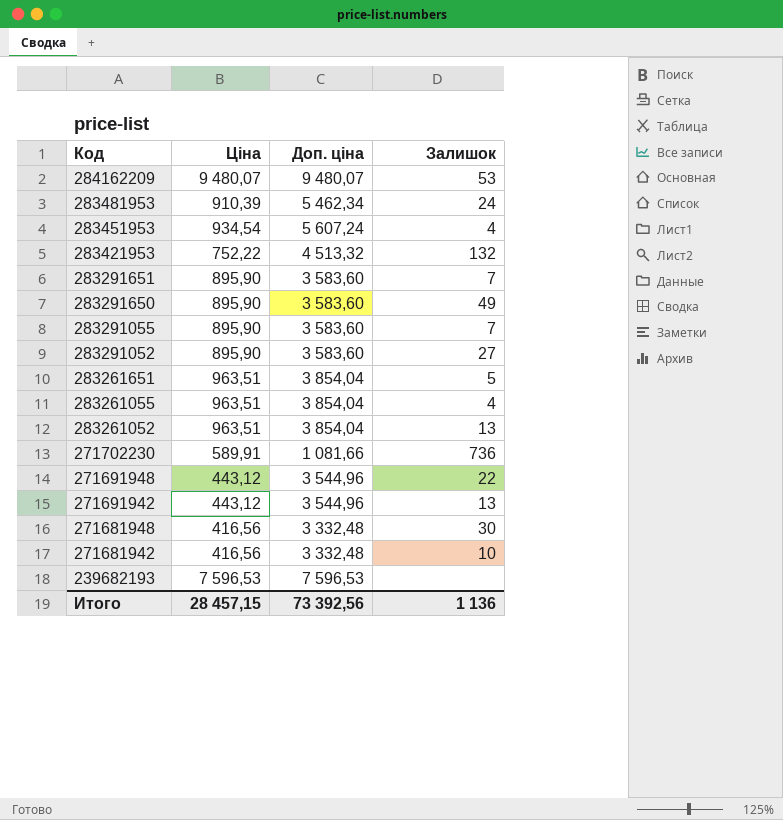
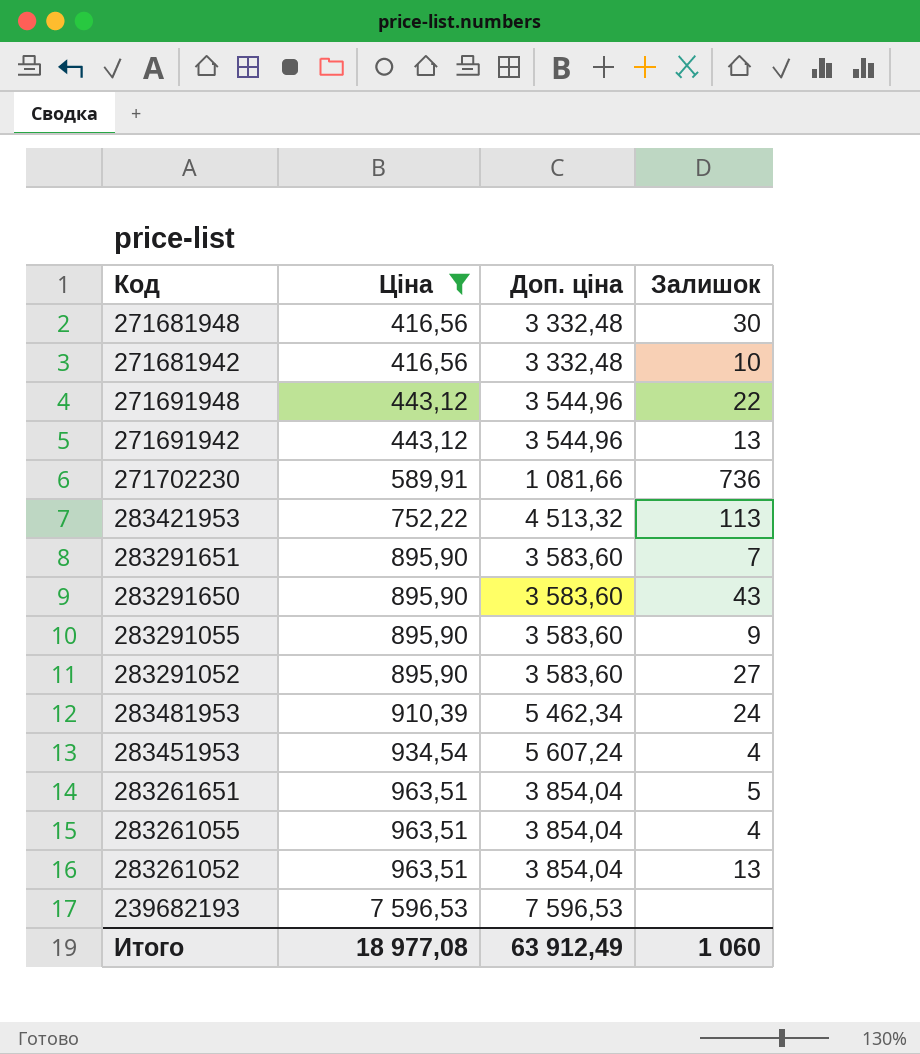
filter: none -> Ціна != 9 480,07
row order: Код descending -> Ціна ascending
283421953 | Залишок: 132 -> 113
283291650 | Залишок: 49 -> 43
283291055 | Залишок: 7 -> 9
Итого | Ціна: 28 457,15 -> 18 977,08
Итого | Доп. ціна: 73 392,56 -> 63 912,49
Итого | Залишок: 1 136 -> 1 060

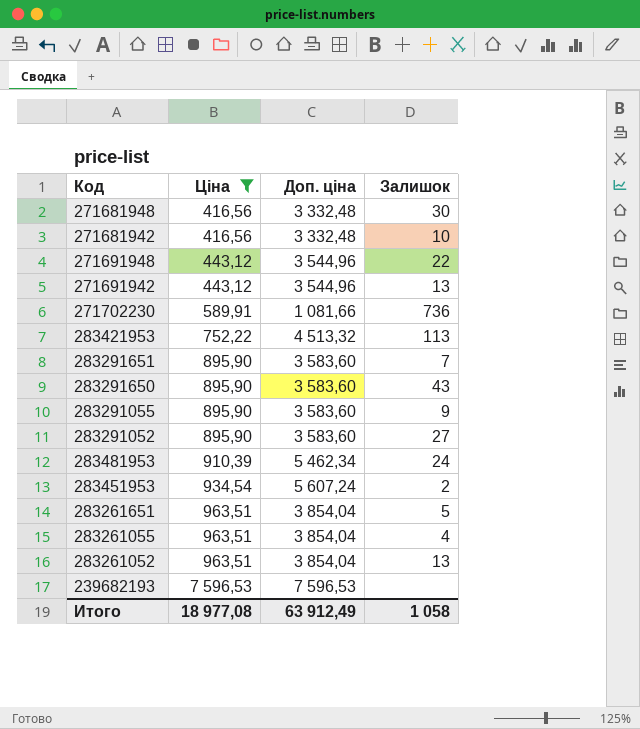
283451953 | Залишок: 4 -> 2
Итого | Залишок: 1 060 -> 1 058

